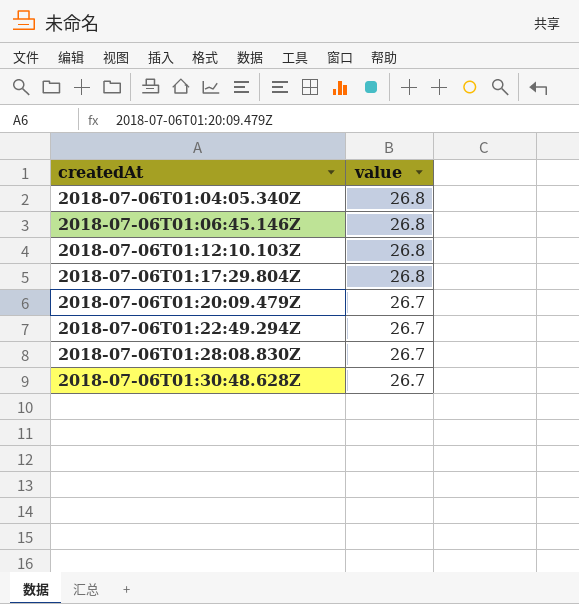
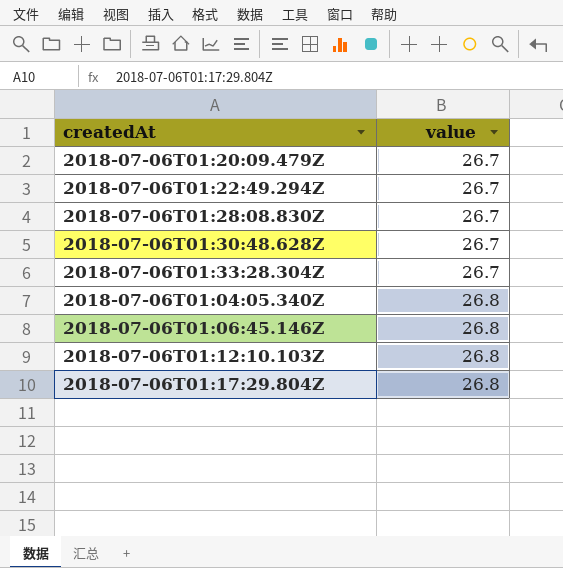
row order: createdAt ascending -> value ascending
row 2018-07-06T01:33:28.304Z: none -> 26.7

